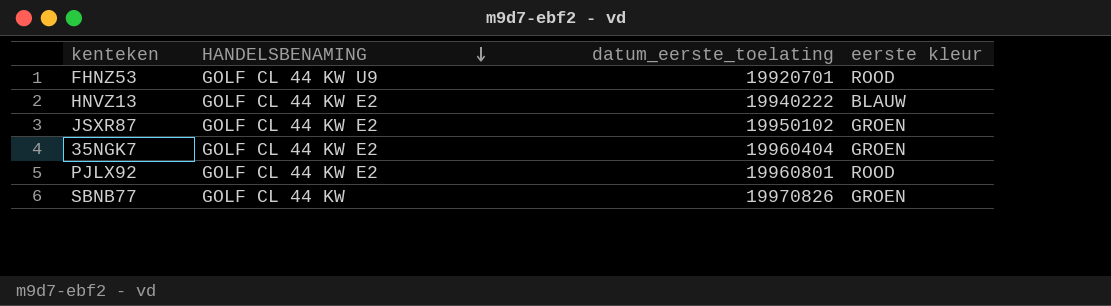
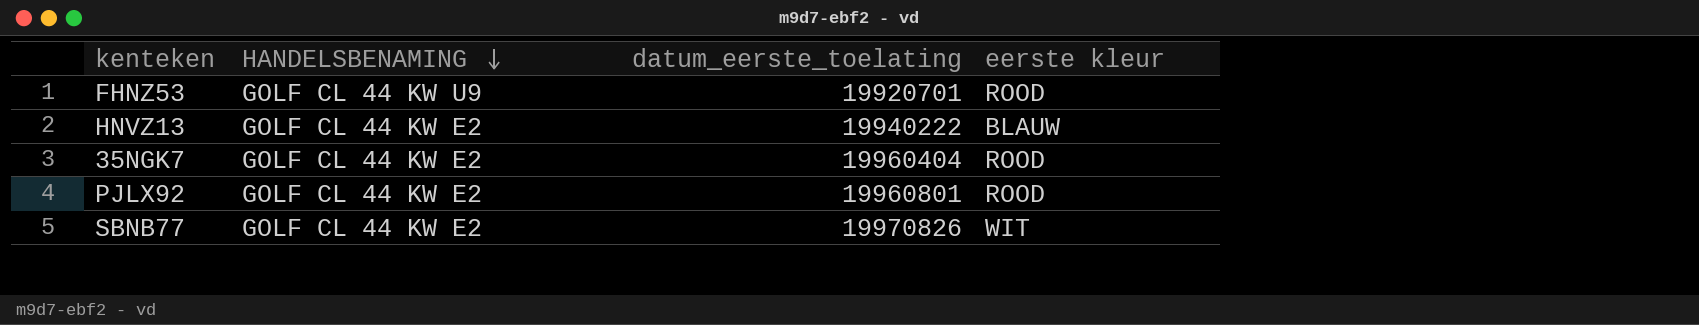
row JSXR87: GOLF CL 44 KW E2 | 19950102 | GROEN -> none
35NGK7 | eerste kleur: GROEN -> ROOD
SBNB77 | HANDELSBENAMING: GOLF CL 44 KW -> GOLF CL 44 KW E2
SBNB77 | eerste kleur: GROEN -> WIT

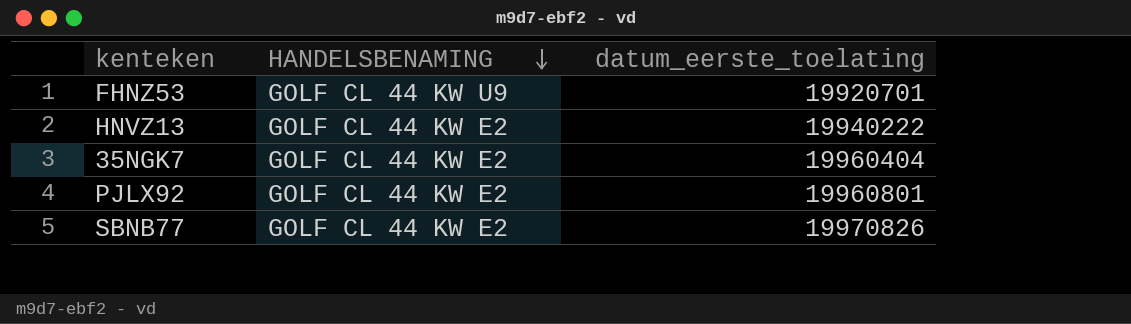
column eerste kleur | position: 4 -> none

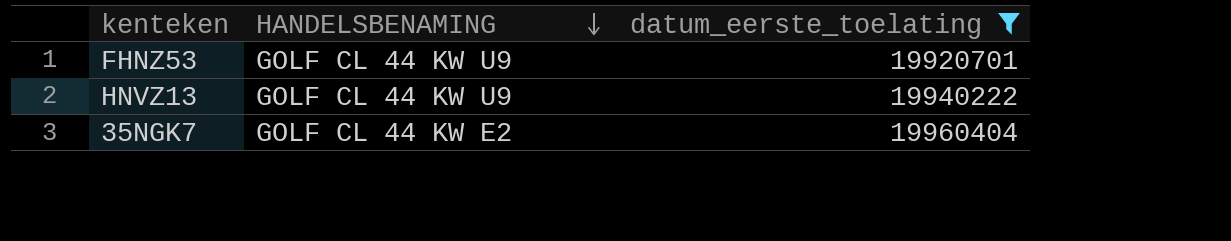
filter: none -> datum_eerste_toelating <= 19960404
HNVZ13 | HANDELSBENAMING: GOLF CL 44 KW E2 -> GOLF CL 44 KW U9

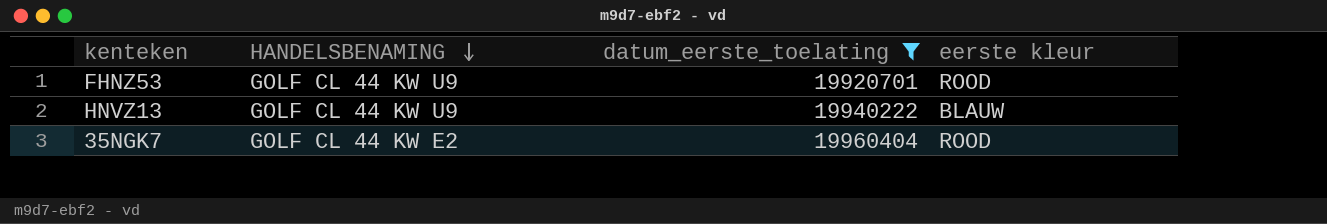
column eerste kleur | position: none -> 4

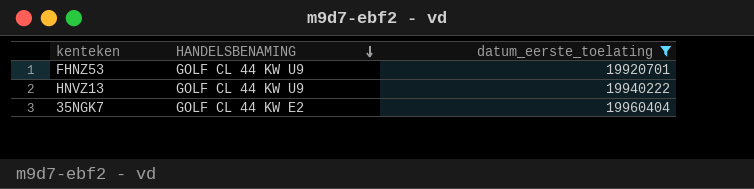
column eerste kleur | position: 4 -> none

